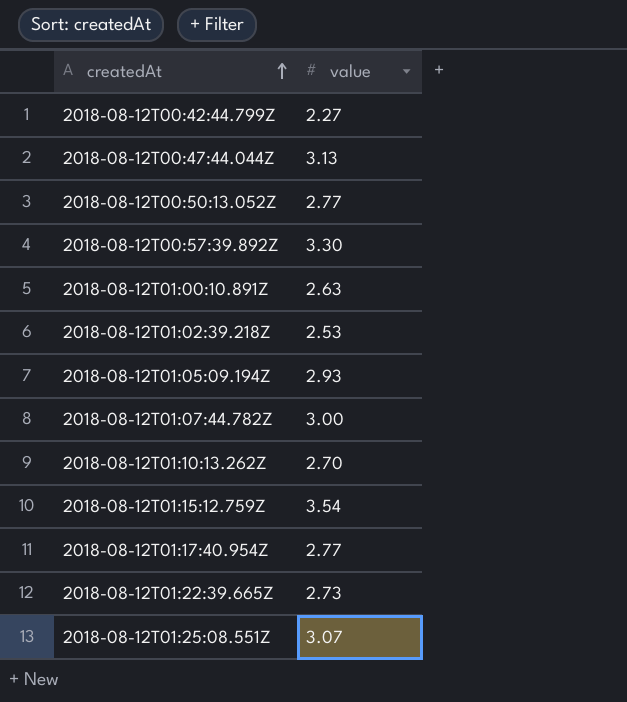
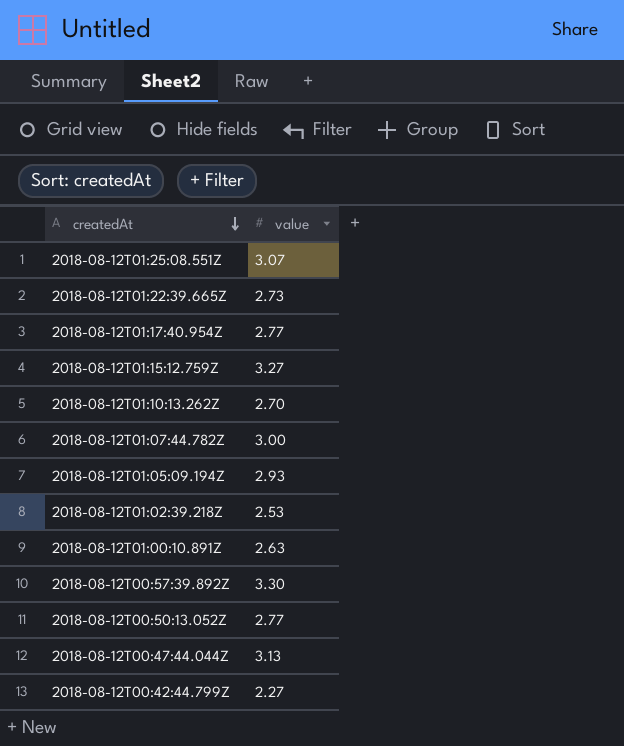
row order: createdAt ascending -> createdAt descending
2018-08-12T01:15:12.759Z | value: 3.54 -> 3.27

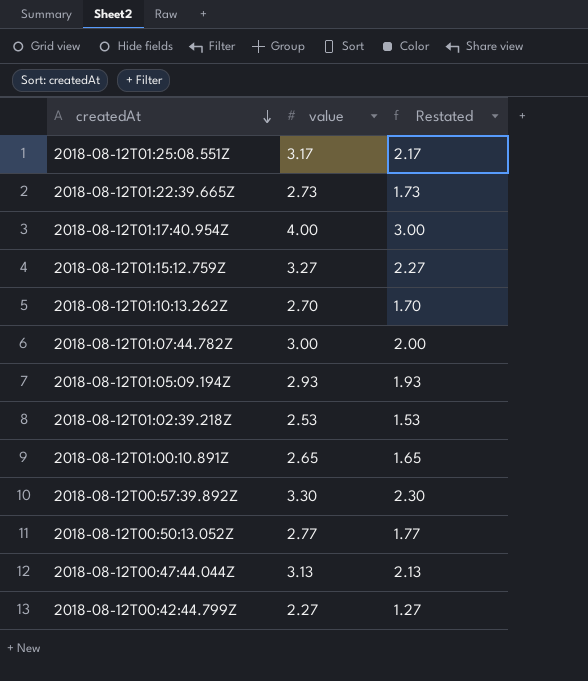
column Restated | formula: none -> [value] - 1
2018-08-12T01:25:08.551Z | value: 3.07 -> 3.17
2018-08-12T01:17:40.954Z | value: 2.77 -> 4.00
2018-08-12T01:00:10.891Z | value: 2.63 -> 2.65

